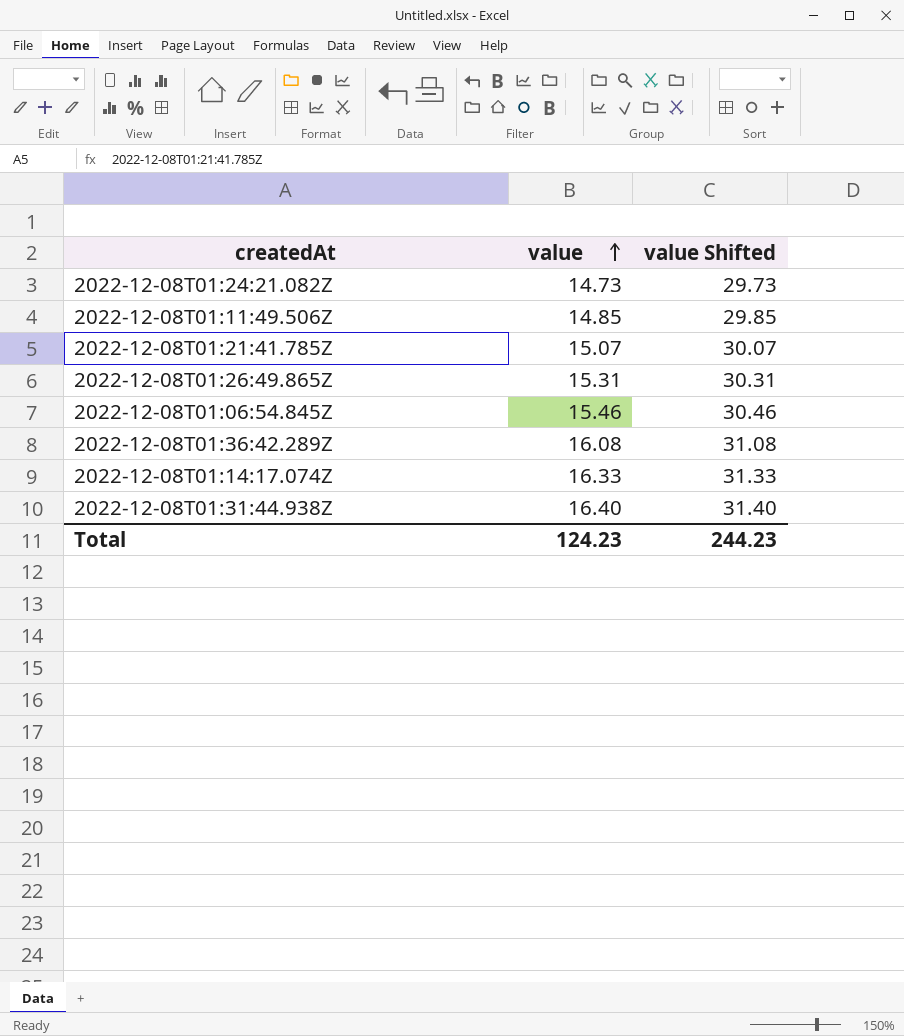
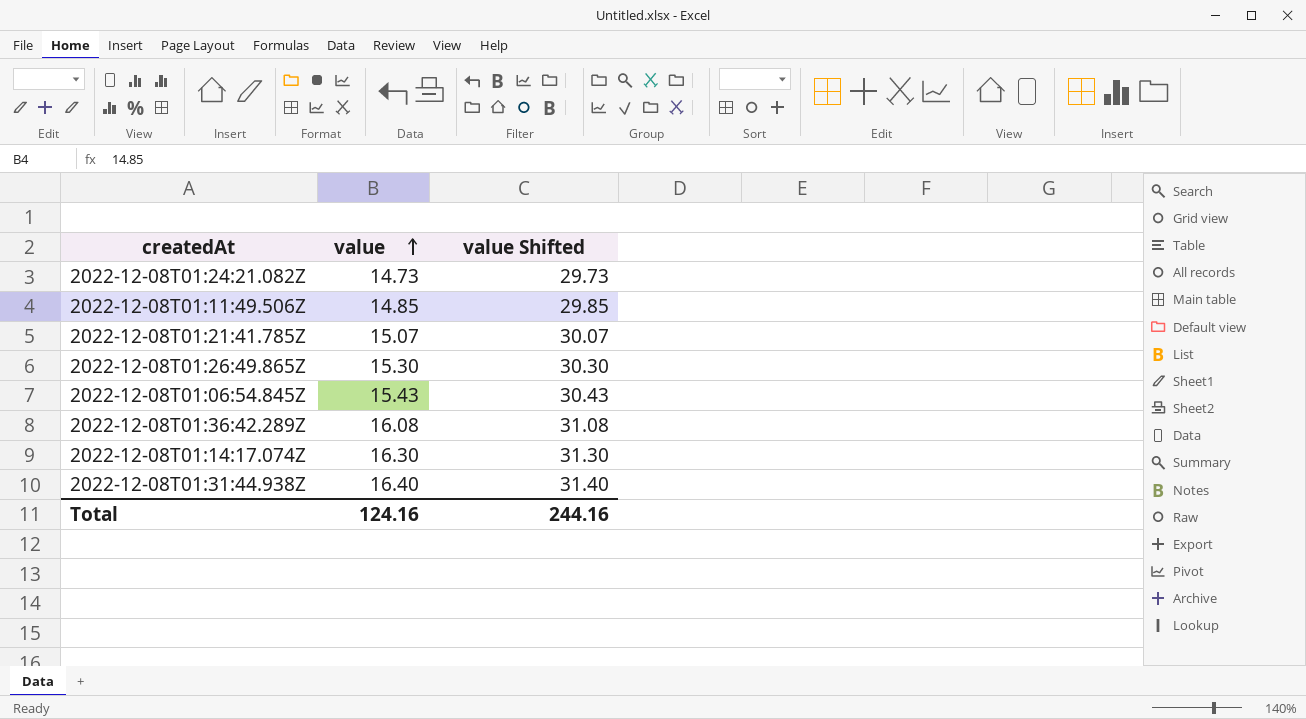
2022-12-08T01:26:49.865Z | value: 15.31 -> 15.30
2022-12-08T01:26:49.865Z | value Shifted: 30.31 -> 30.30
2022-12-08T01:06:54.845Z | value: 15.46 -> 15.43
2022-12-08T01:06:54.845Z | value Shifted: 30.46 -> 30.43
2022-12-08T01:14:17.074Z | value: 16.33 -> 16.30
2022-12-08T01:14:17.074Z | value Shifted: 31.33 -> 31.30
Total | value: 124.23 -> 124.16
Total | value Shifted: 244.23 -> 244.16

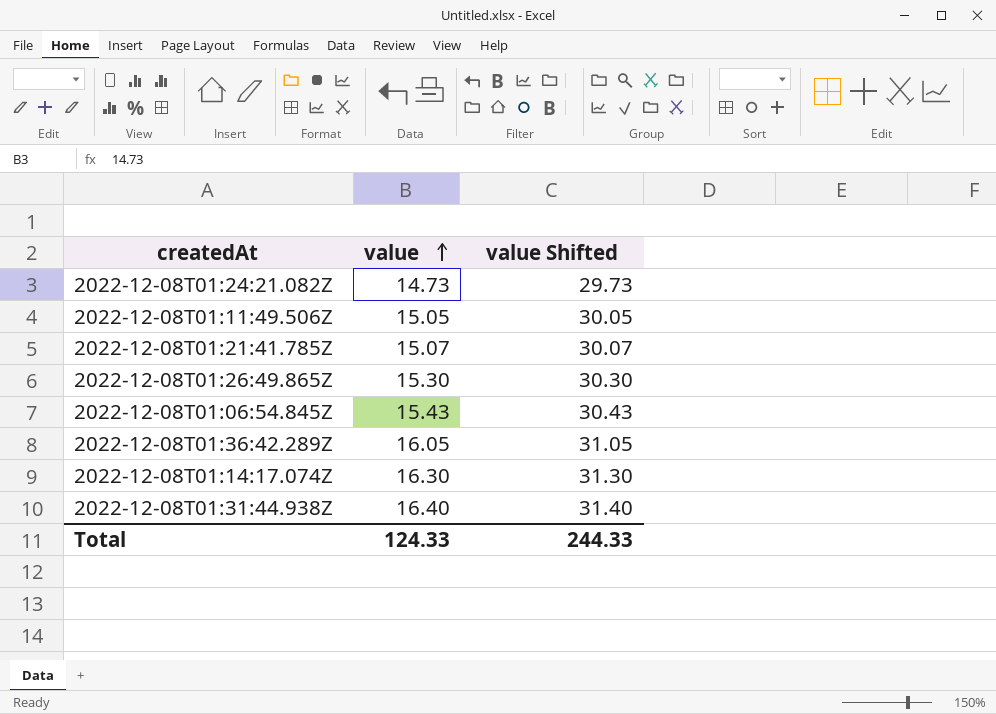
2022-12-08T01:11:49.506Z | value: 14.85 -> 15.05
2022-12-08T01:11:49.506Z | value Shifted: 29.85 -> 30.05
2022-12-08T01:36:42.289Z | value: 16.08 -> 16.05
2022-12-08T01:36:42.289Z | value Shifted: 31.08 -> 31.05
Total | value: 124.16 -> 124.33
Total | value Shifted: 244.16 -> 244.33

